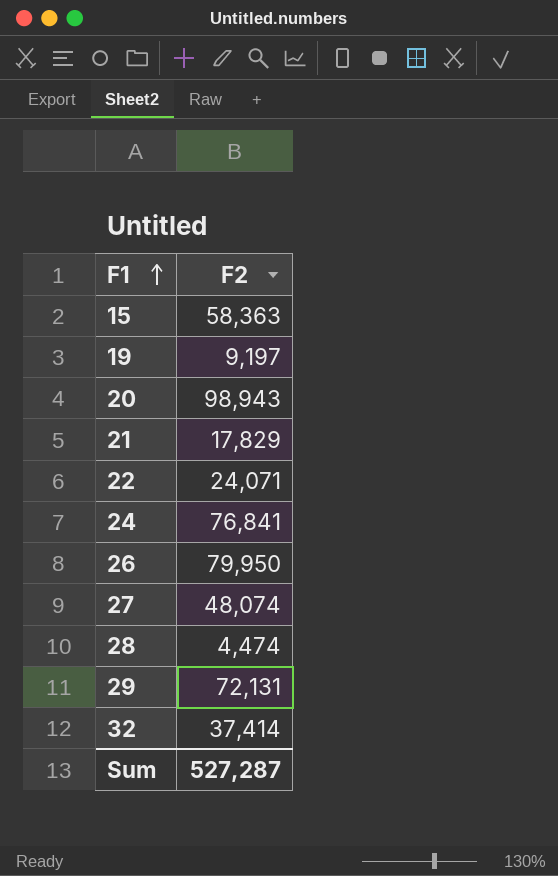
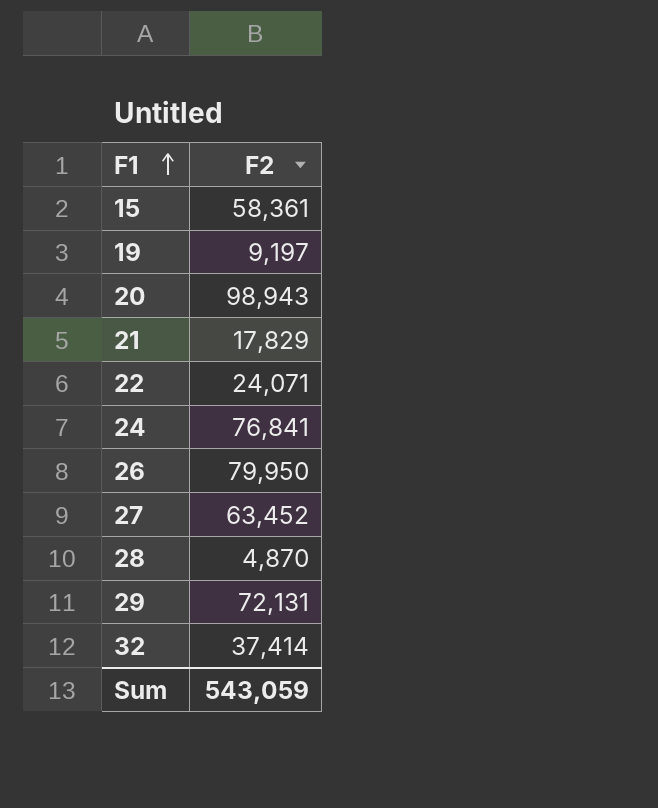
15 | F2: 58,363 -> 58,361
27 | F2: 48,074 -> 63,452
28 | F2: 4,474 -> 4,870
Sum | F2: 527,287 -> 543,059

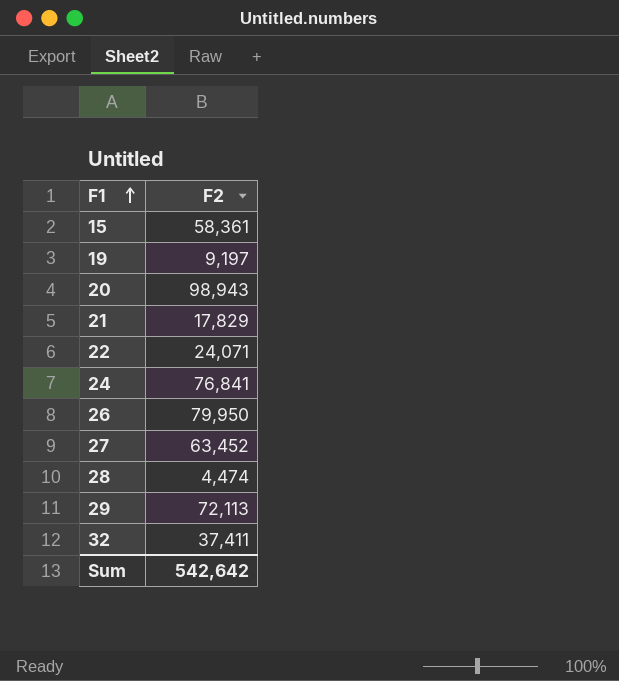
28 | F2: 4,870 -> 4,474
29 | F2: 72,131 -> 72,113
32 | F2: 37,414 -> 37,411
Sum | F2: 543,059 -> 542,642

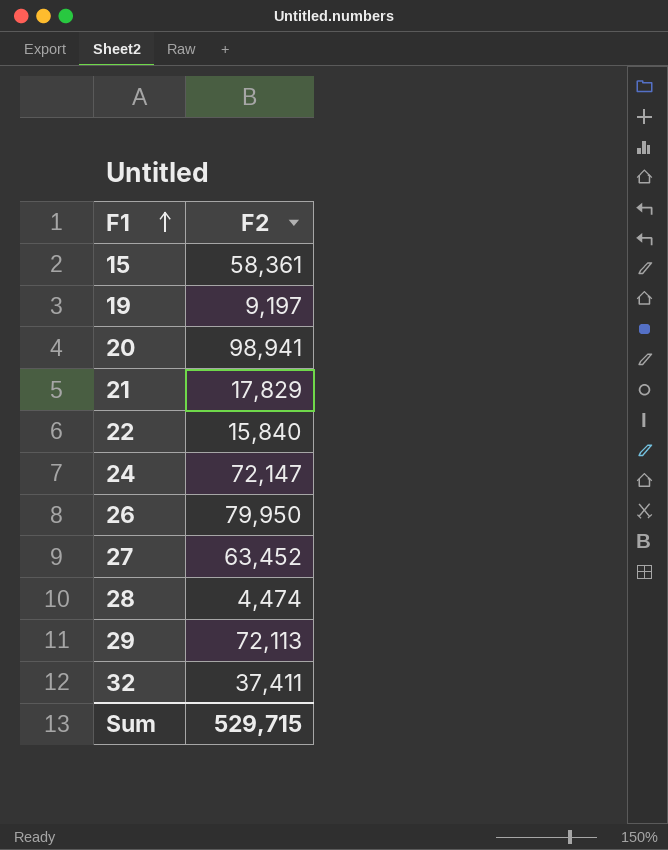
20 | F2: 98,943 -> 98,941
22 | F2: 24,071 -> 15,840
24 | F2: 76,841 -> 72,147
Sum | F2: 542,642 -> 529,715

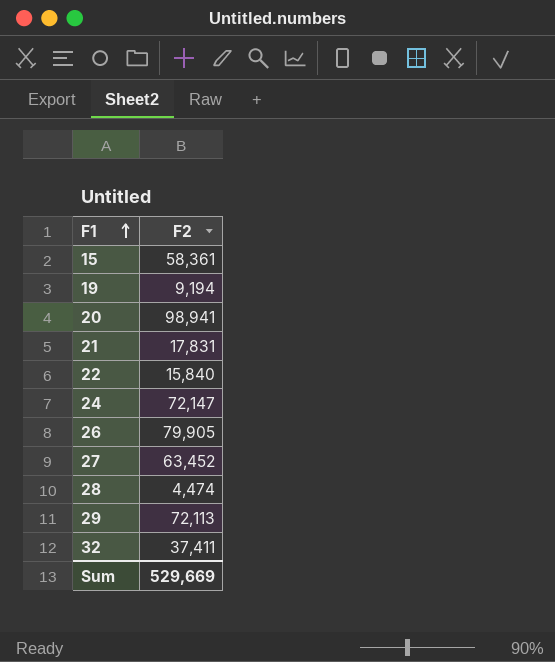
19 | F2: 9,197 -> 9,194
21 | F2: 17,829 -> 17,831
26 | F2: 79,950 -> 79,905
Sum | F2: 529,715 -> 529,669

